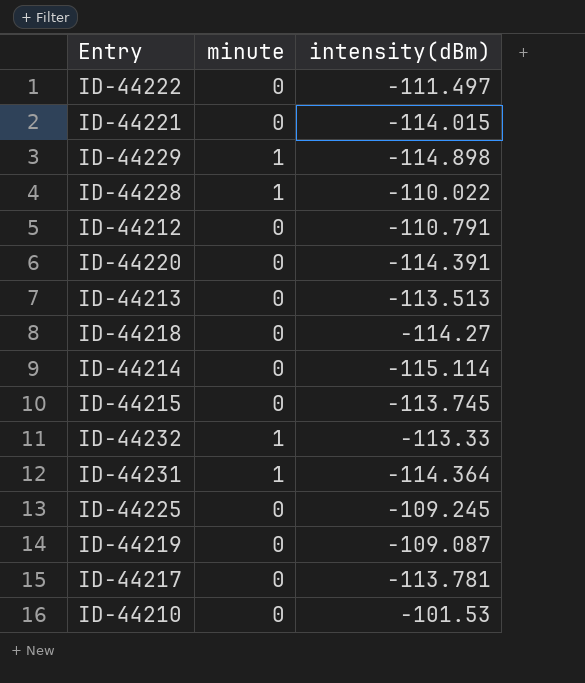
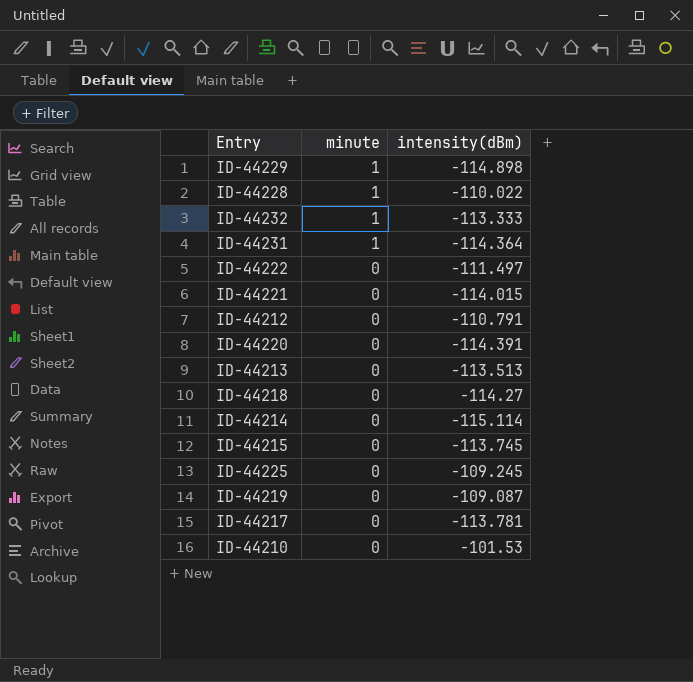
row order: none -> minute descending
ID-44232 | intensity(dBm): -113.33 -> -113.333

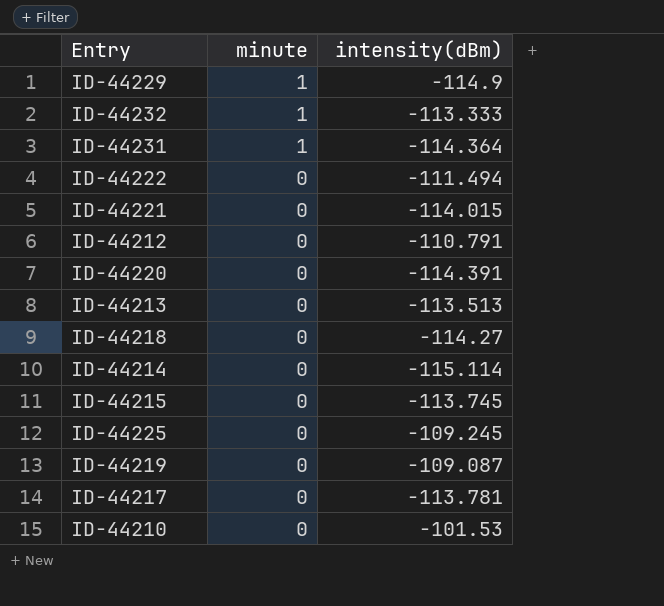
row ID-44228: 1 | -110.022 -> none
ID-44229 | intensity(dBm): -114.898 -> -114.9
ID-44222 | intensity(dBm): -111.497 -> -111.494

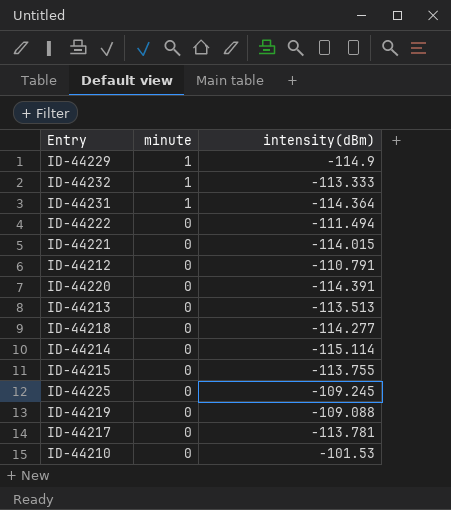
ID-44218 | intensity(dBm): -114.27 -> -114.277
ID-44215 | intensity(dBm): -113.745 -> -113.755
ID-44219 | intensity(dBm): -109.087 -> -109.088

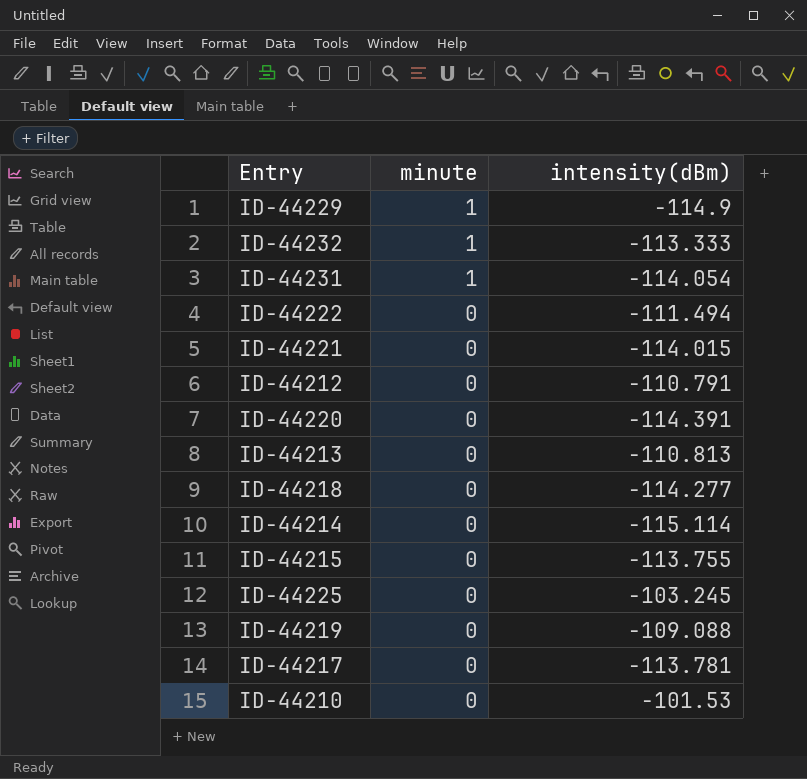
ID-44231 | intensity(dBm): -114.364 -> -114.054
ID-44213 | intensity(dBm): -113.513 -> -110.813
ID-44225 | intensity(dBm): -109.245 -> -103.245

